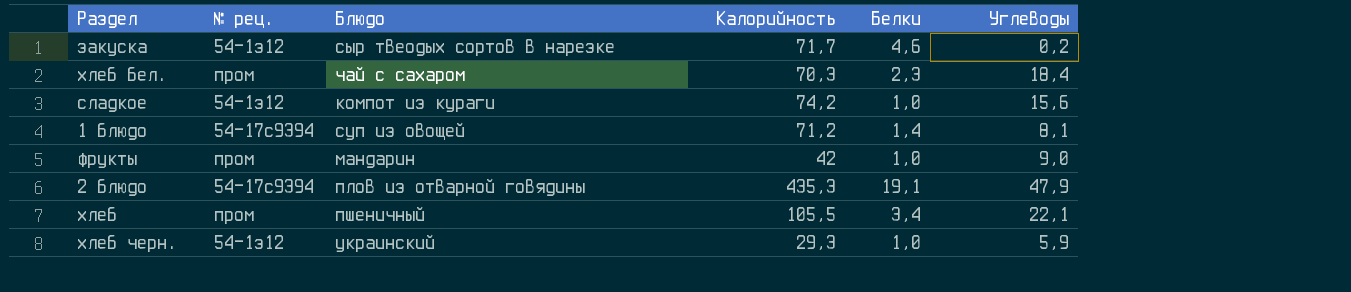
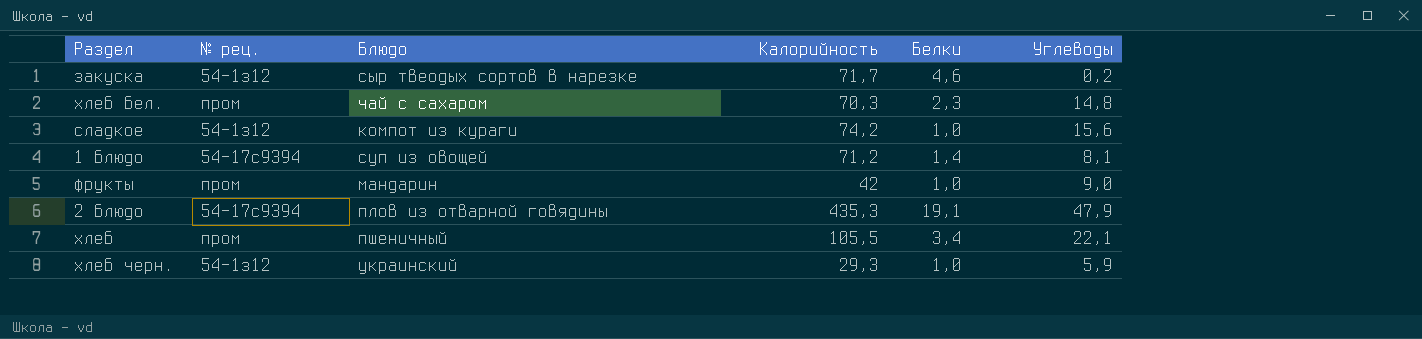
хлеб бел. | Углеводы: 18,4 -> 14,8

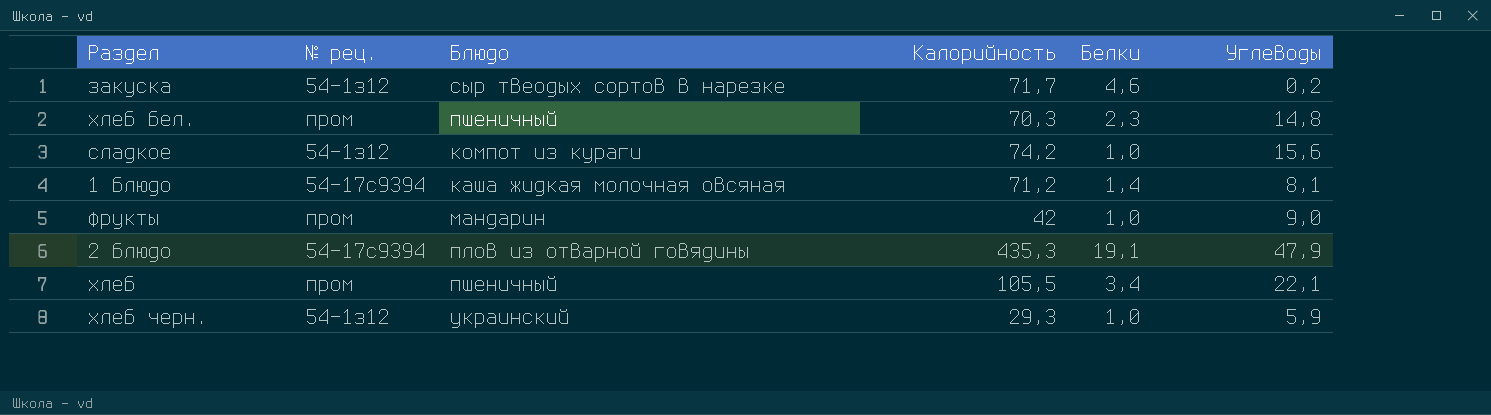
хлеб бел. | Блюдо: чай с сахаром -> пшеничный
1 блюдо | Блюдо: суп из овощей -> каша жидкая молочная овсяная

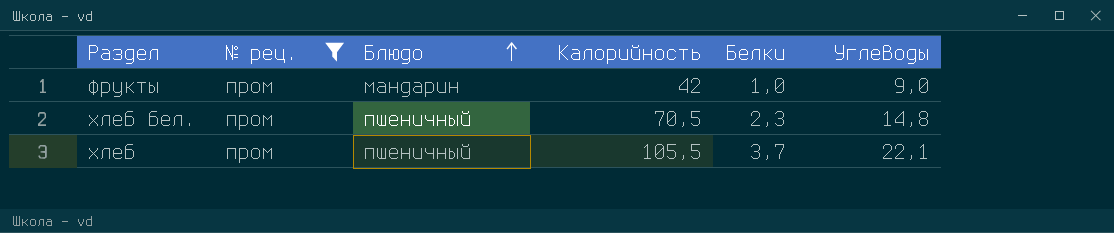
filter: none -> № рец. = пром
row order: none -> Блюдо ascending
хлеб бел. | Калорийность: 70,3 -> 70,5
хлеб | Белки: 3,4 -> 3,7

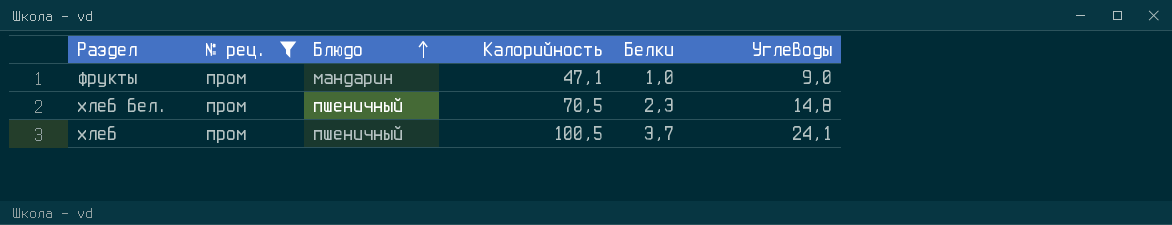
фрукты | Калорийность: 42 -> 47,1
хлеб | Калорийность: 105,5 -> 100,5
хлеб | Углеводы: 22,1 -> 24,1

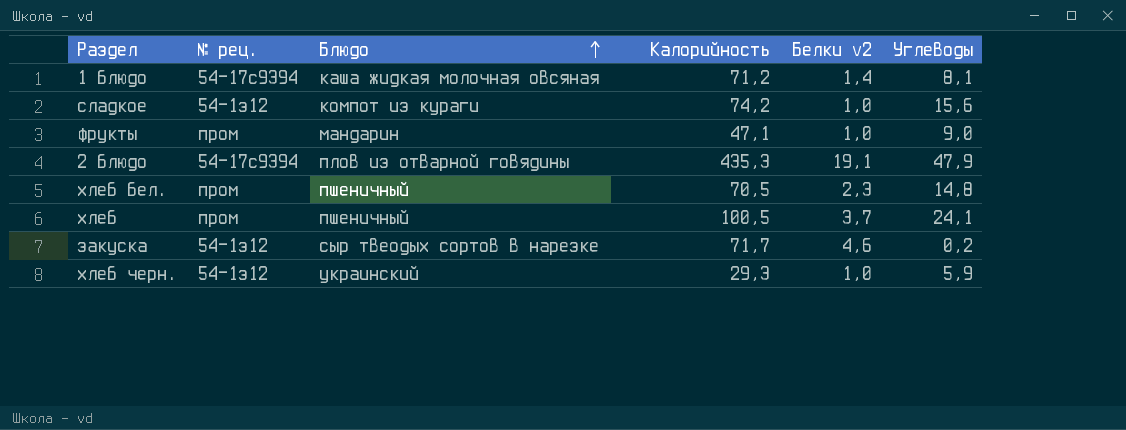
filter: № рец. = пром -> none
column name: Белки -> Белки v2

